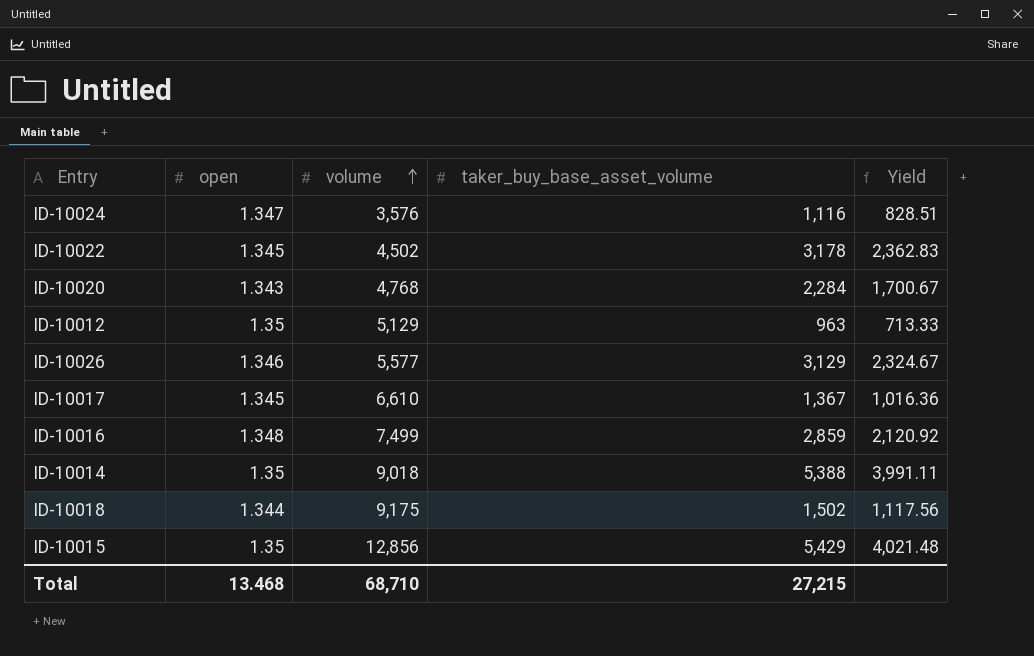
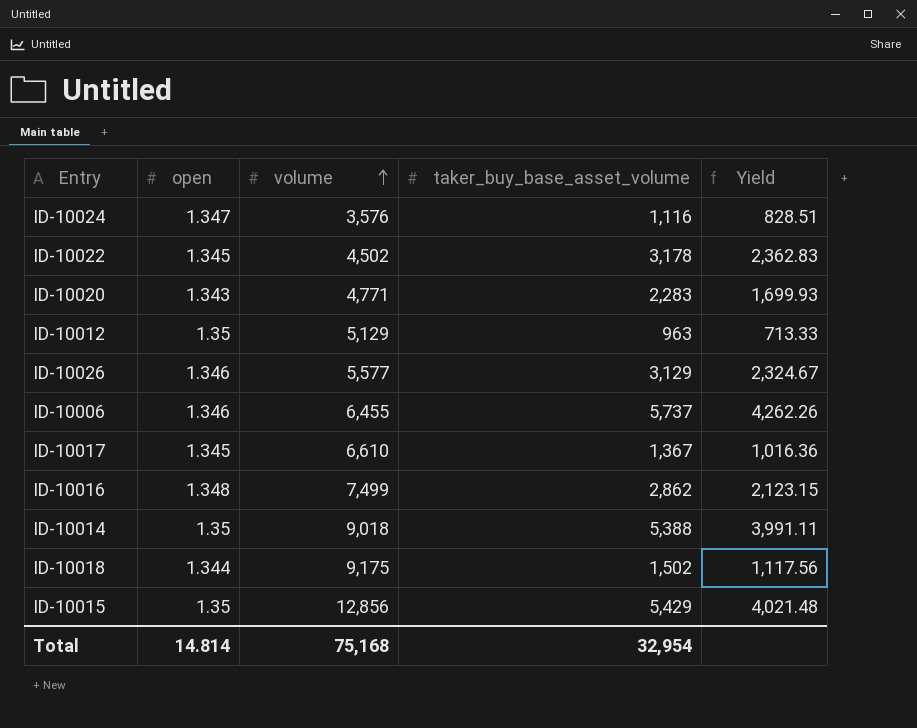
ID-10020 | volume: 4,768 -> 4,771
ID-10020 | taker_buy_base_asset_volume: 2,284 -> 2,283
ID-10020 | Yield: 1,700.67 -> 1,699.93
row ID-10006: none -> 1.346 | 6,455 | 5,737 | 4,262.26
ID-10016 | taker_buy_base_asset_volume: 2,859 -> 2,862
ID-10016 | Yield: 2,120.92 -> 2,123.15
Total | open: 13.468 -> 14.814
Total | volume: 68,710 -> 75,168
Total | taker_buy_base_asset_volume: 27,215 -> 32,954

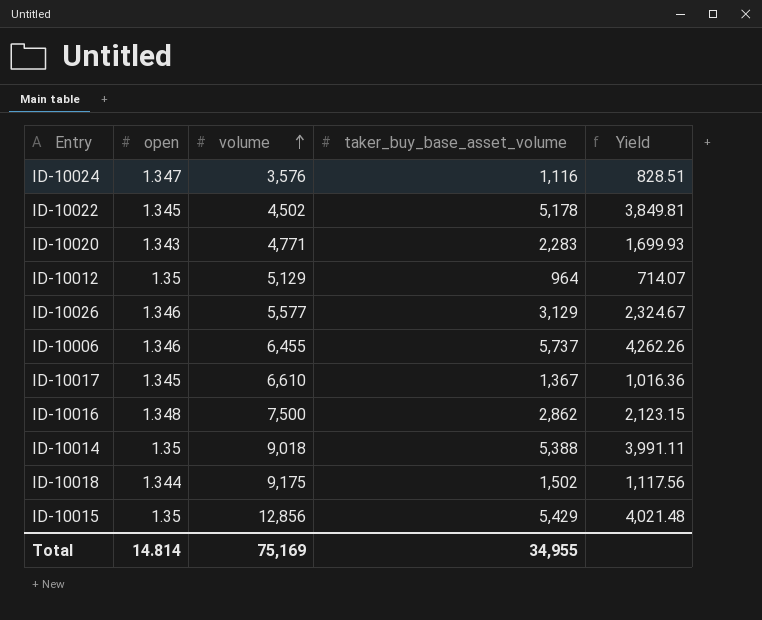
ID-10022 | taker_buy_base_asset_volume: 3,178 -> 5,178
ID-10022 | Yield: 2,362.83 -> 3,849.81
ID-10012 | taker_buy_base_asset_volume: 963 -> 964
ID-10012 | Yield: 713.33 -> 714.07
ID-10016 | volume: 7,499 -> 7,500
Total | volume: 75,168 -> 75,169
Total | taker_buy_base_asset_volume: 32,954 -> 34,955

